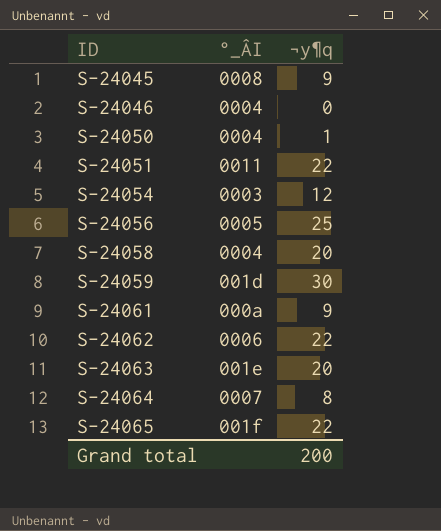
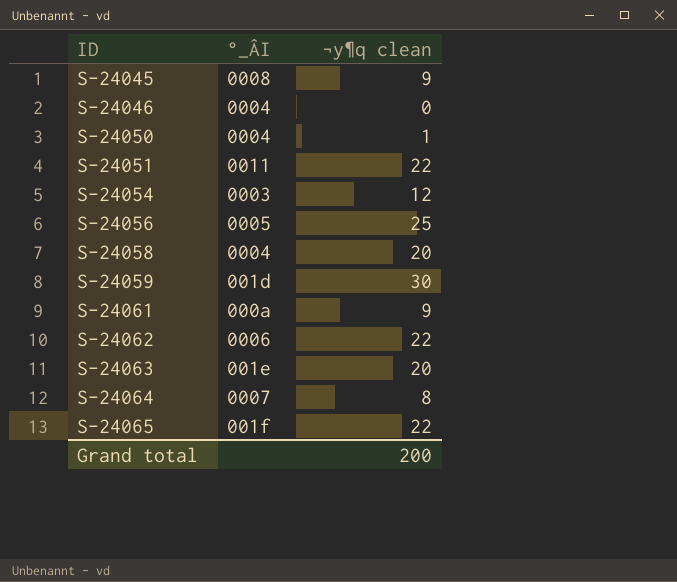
column name: ¬y¶q -> ¬y¶q clean

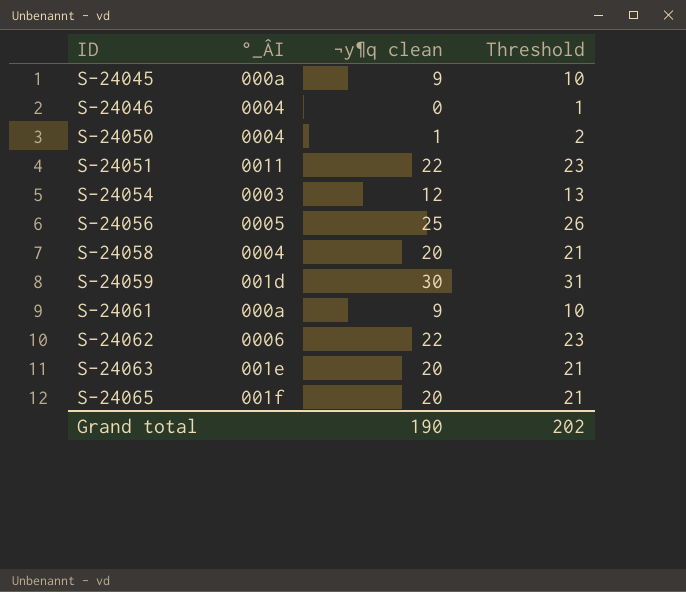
column Threshold | formula: none -> [¬y¶q clean] + 1
row S-24064: 0007 | 8 -> none
S-24045 | °_ÂI: 0008 -> 000a
S-24065 | ¬y¶q clean: 22 -> 20
Grand total | ¬y¶q clean: 200 -> 190

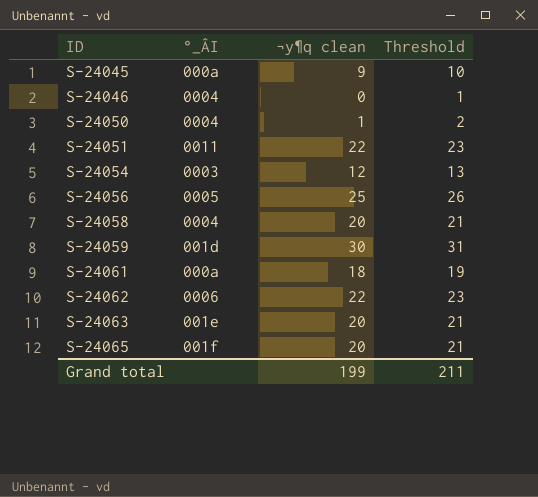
S-24061 | ¬y¶q clean: 9 -> 18
S-24061 | Threshold: 10 -> 19
Grand total | ¬y¶q clean: 190 -> 199
Grand total | Threshold: 202 -> 211

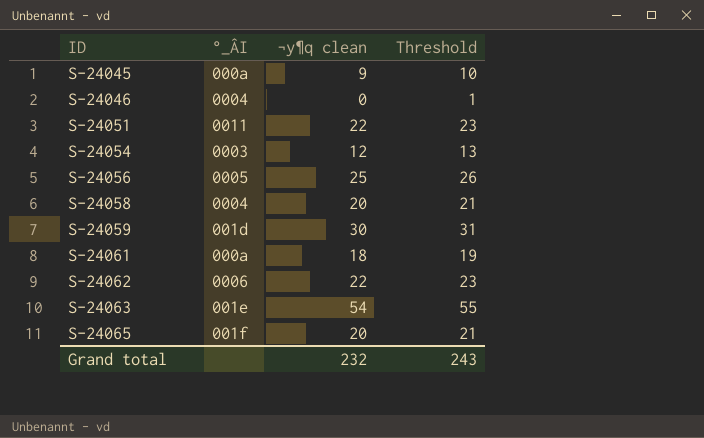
row S-24050: 0004 | 1 | 2 -> none
S-24063 | ¬y¶q clean: 20 -> 54
S-24063 | Threshold: 21 -> 55
Grand total | ¬y¶q clean: 199 -> 232
Grand total | Threshold: 211 -> 243

